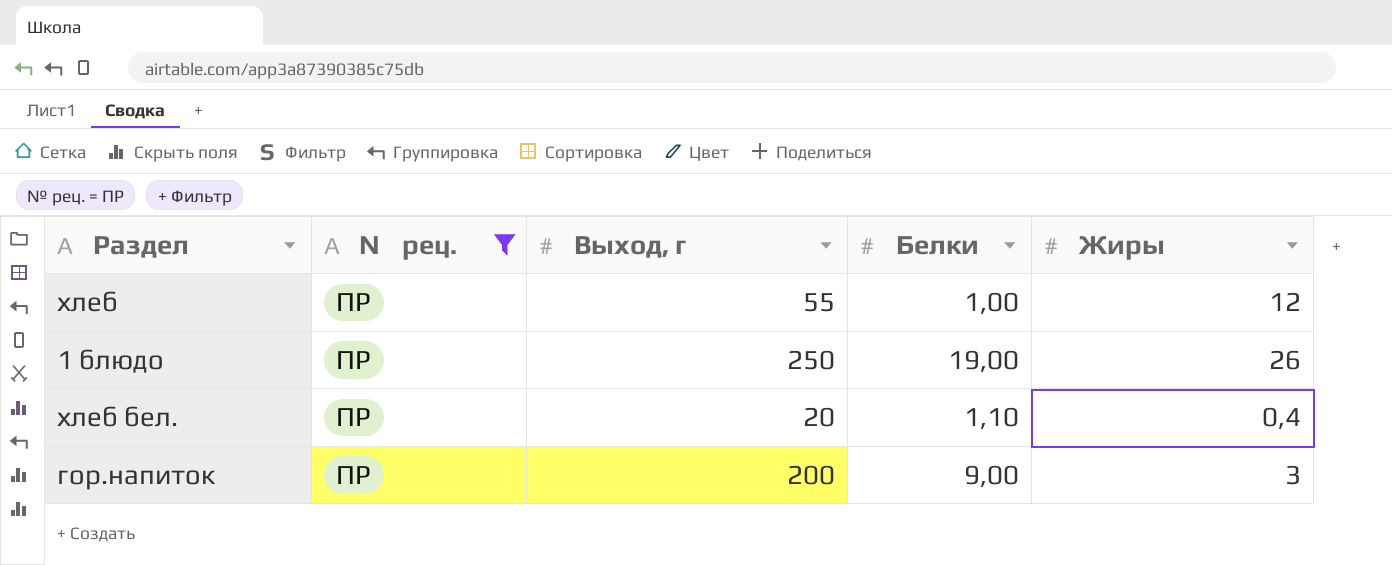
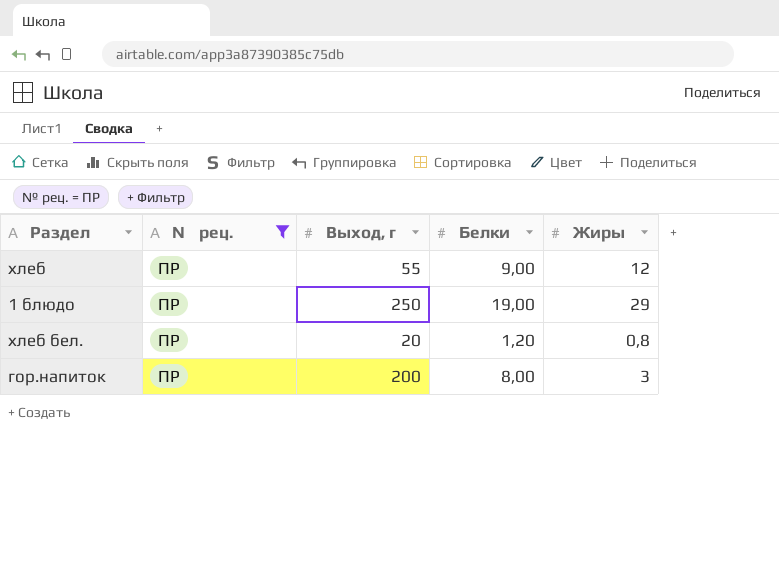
хлеб | Белки: 1,00 -> 9,00
1 блюдо | Жиры: 26 -> 29
хлеб бел. | Белки: 1,10 -> 1,20
хлеб бел. | Жиры: 0,4 -> 0,8
гор.напиток | Белки: 9,00 -> 8,00

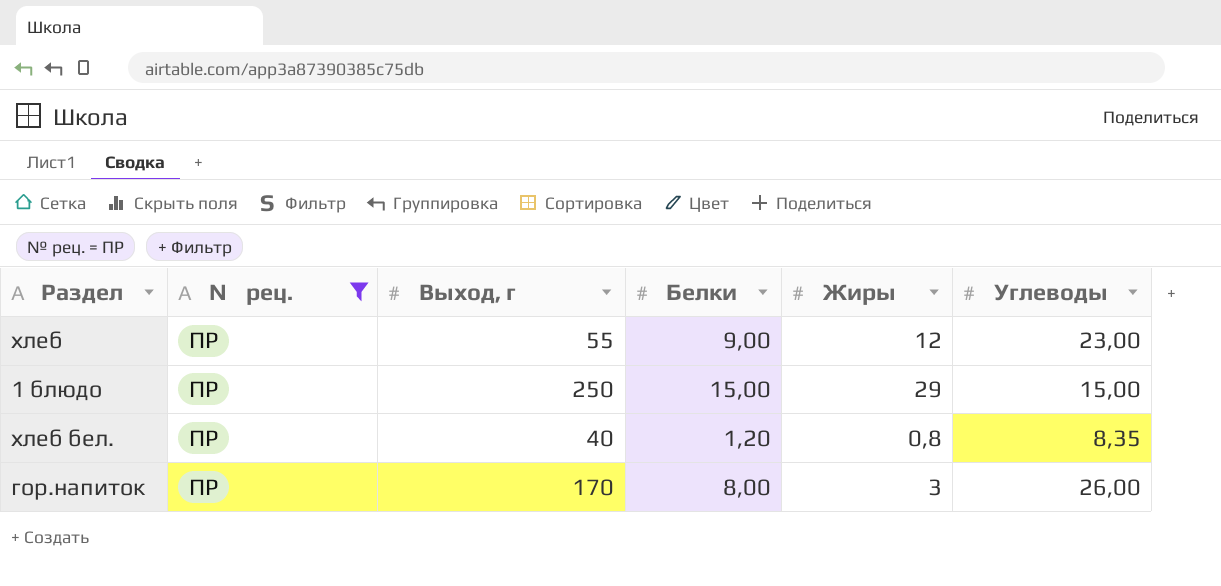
column Углеводы | position: none -> 6
1 блюдо | Белки: 19,00 -> 15,00
хлеб бел. | Выход, г: 20 -> 40
гор.напиток | Выход, г: 200 -> 170

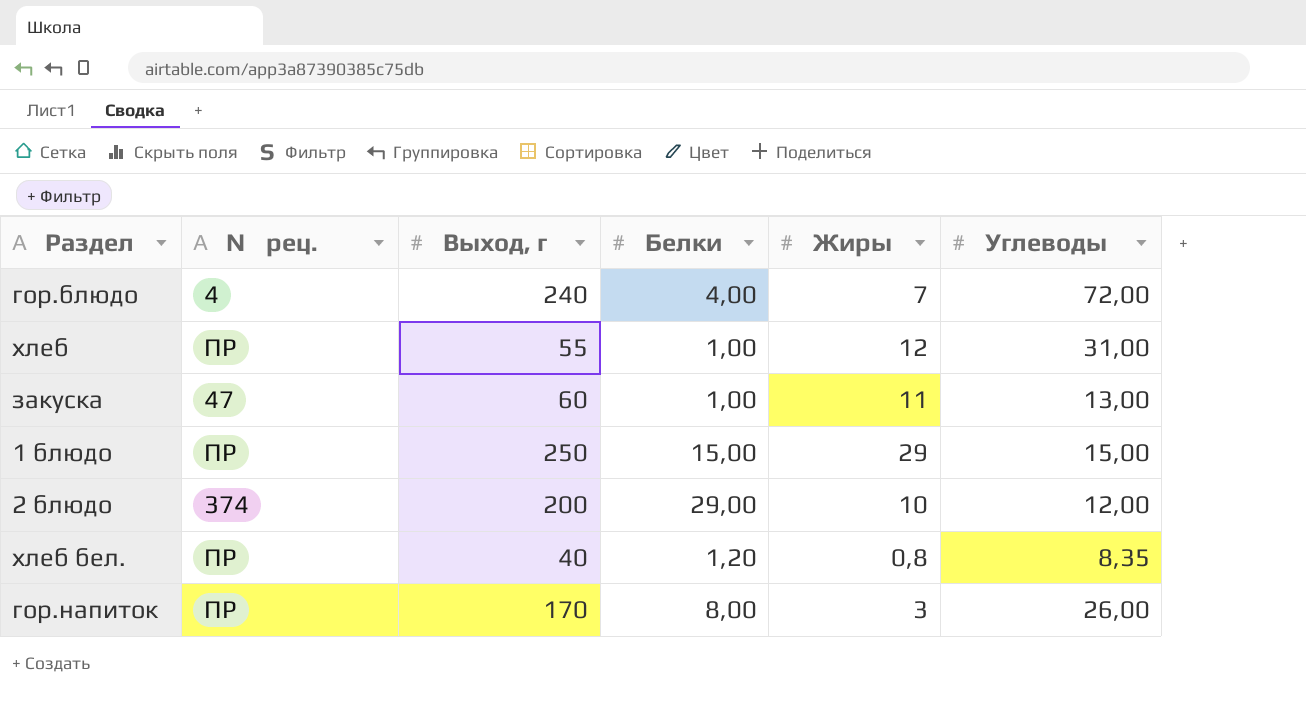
filter: № рец. = ПР -> none
хлеб | Белки: 9,00 -> 1,00
хлеб | Углеводы: 23,00 -> 31,00

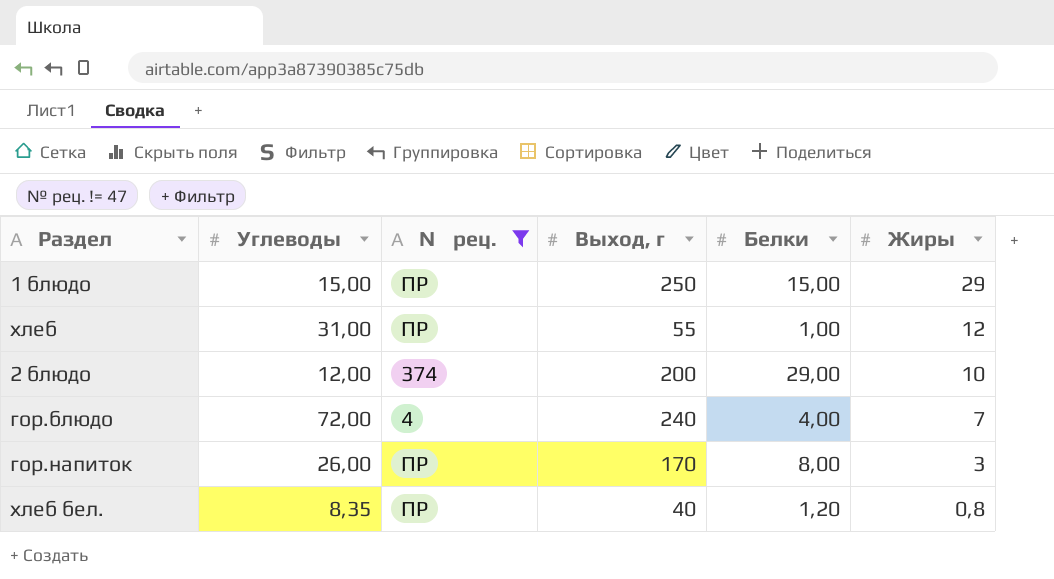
filter: none -> № рец. != 47
row order: none -> Жиры descending
column Углеводы | position: 6 -> 2

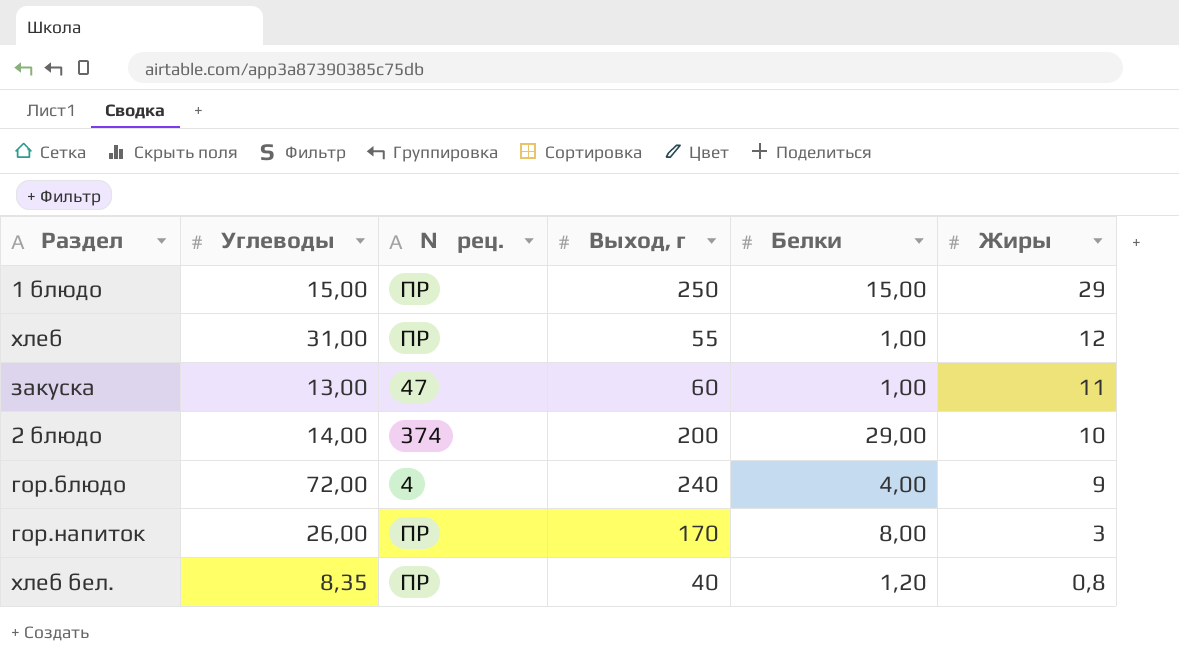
filter: № рец. != 47 -> none
2 блюдо | Углеводы: 12,00 -> 14,00
гор.блюдо | Жиры: 7 -> 9

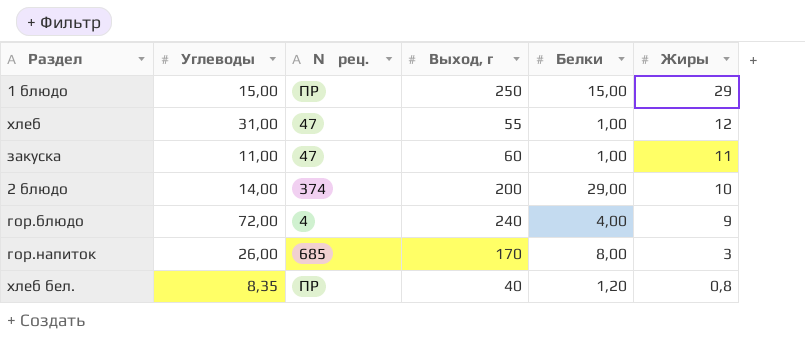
хлеб | № рец.: ПР -> 47
закуска | Углеводы: 13,00 -> 11,00
гор.напиток | № рец.: ПР -> 685

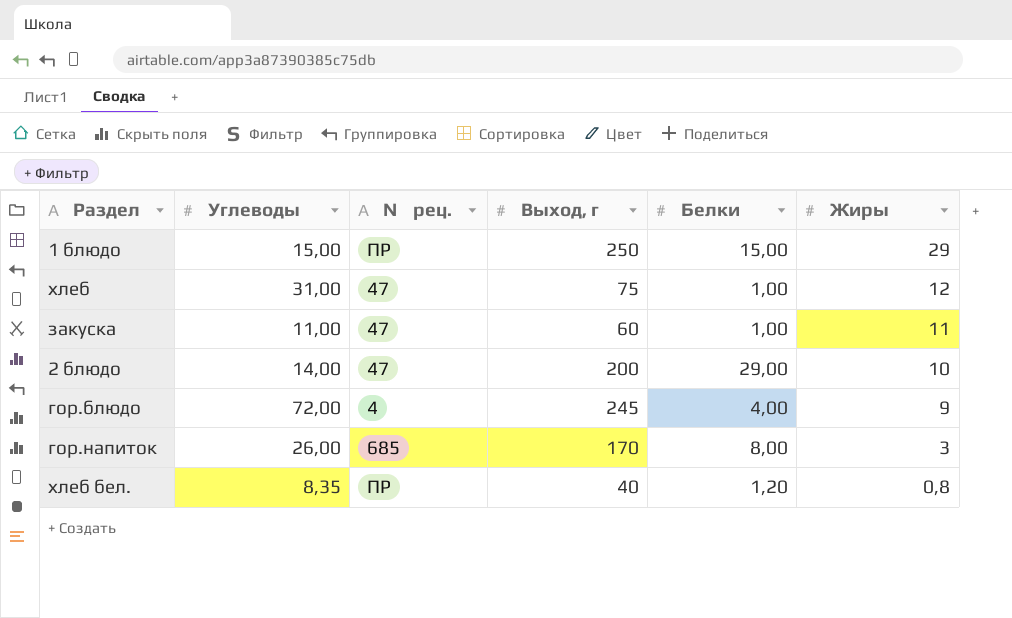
хлеб | Выход, г: 55 -> 75
2 блюдо | № рец.: 374 -> 47
гор.блюдо | Выход, г: 240 -> 245

